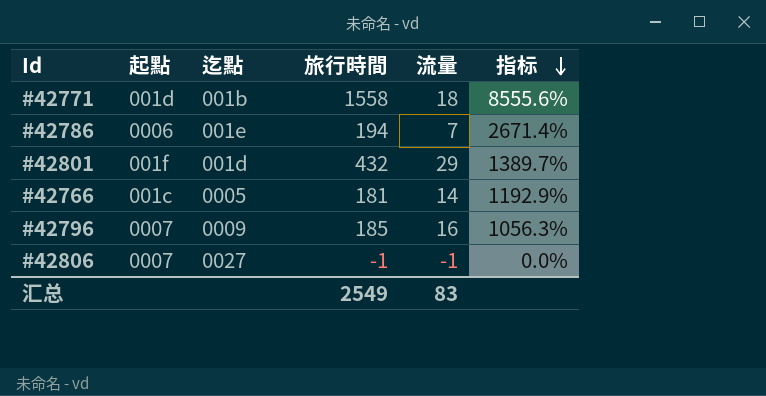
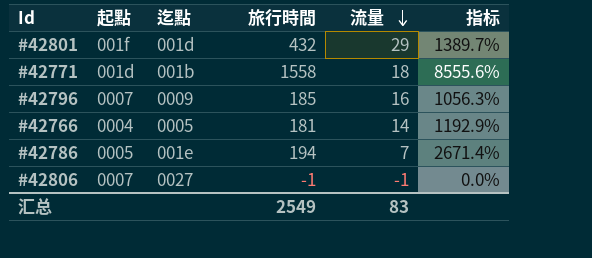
row order: 指标 descending -> 流量 descending
#42766 | 起點: 001c -> 0004
#42786 | 起點: 0006 -> 0005

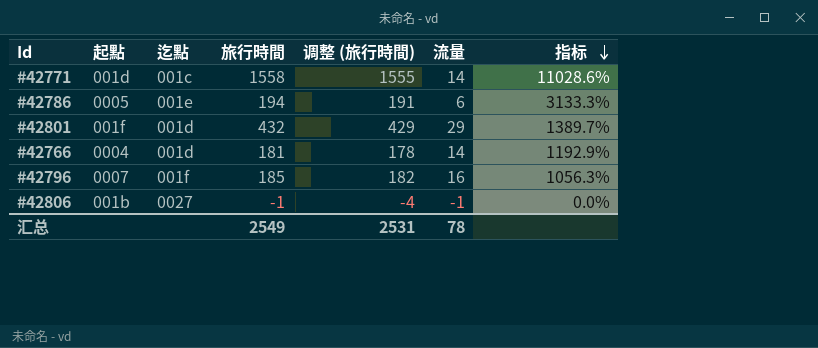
row order: 流量 descending -> 指标 descending
column 调整 (旅行時間) | formula: none -> [旅行時間] - 3
#42771 | 迄點: 001b -> 001c
#42771 | 流量: 18 -> 14
#42771 | 指标: 8555.6% -> 11028.6%
#42786 | 流量: 7 -> 6
#42786 | 指标: 2671.4% -> 3133.3%
#42766 | 迄點: 0005 -> 001d
#42796 | 迄點: 0009 -> 001f
#42806 | 起點: 0007 -> 001b
汇总 | 流量: 83 -> 78

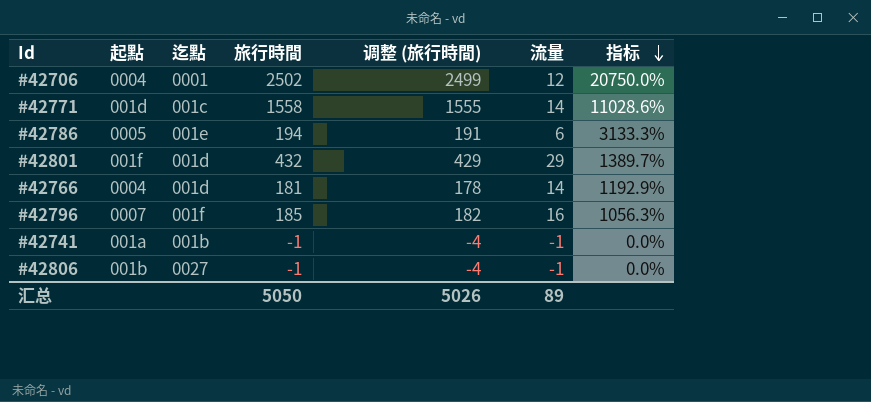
row #42706: none -> 0004 | 0001 | 2502 | 2499 | 12 | 20750.0%
row #42741: none -> 001a | 001b | -1 | -4 | -1 | 0.0%
汇总 | 旅行時間: 2549 -> 5050
汇总 | 调整 (旅行時間): 2531 -> 5026
汇总 | 流量: 78 -> 89

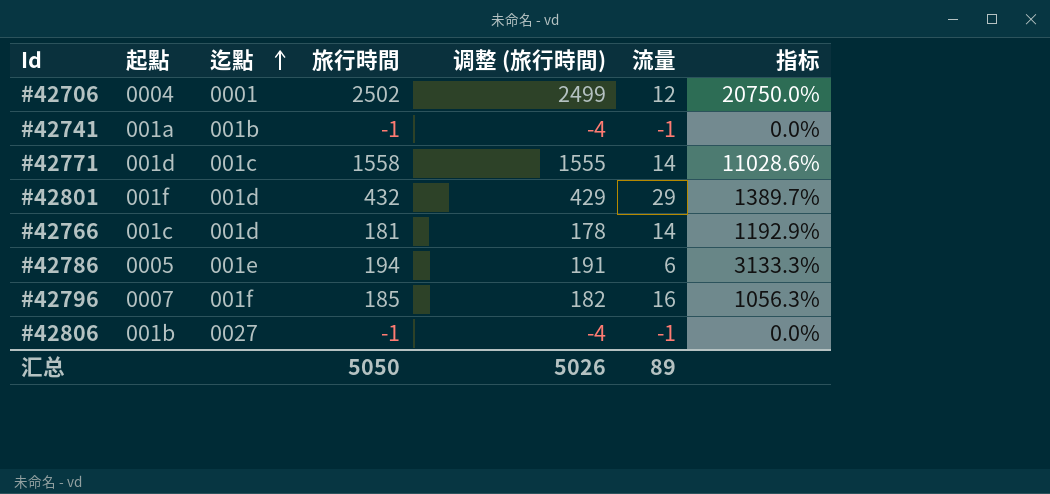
row order: 指标 descending -> 迄點 ascending
#42766 | 起點: 0004 -> 001c

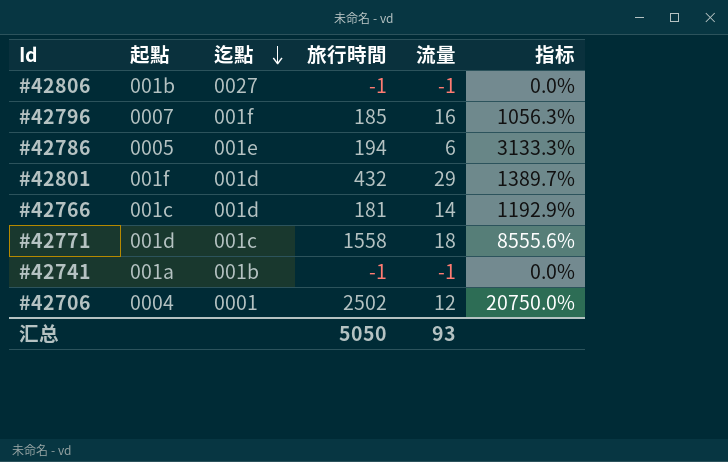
row order: 迄點 ascending -> 迄點 descending
column 调整 (旅行時間) | formula: [旅行時間] - 3 -> none
#42771 | 流量: 14 -> 18
#42771 | 指标: 11028.6% -> 8555.6%
汇总 | 流量: 89 -> 93

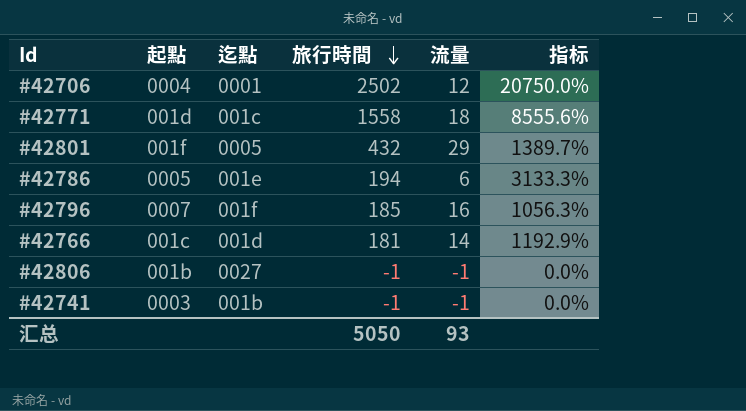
row order: 迄點 descending -> 旅行時間 descending
#42801 | 迄點: 001d -> 0005
#42741 | 起點: 001a -> 0003

